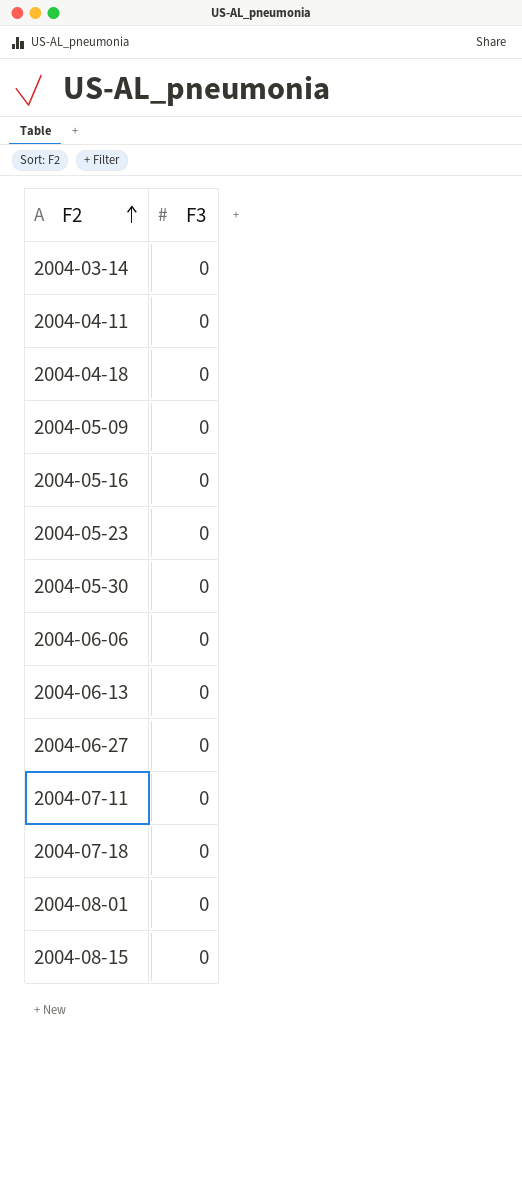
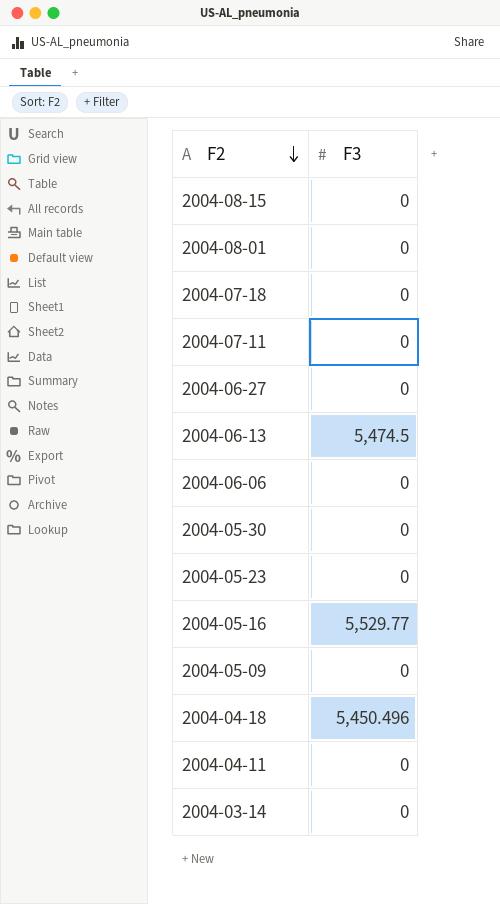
row order: F2 ascending -> F2 descending
2004-06-13 | F3: 0 -> 5,474.5
2004-05-16 | F3: 0 -> 5,529.77
2004-04-18 | F3: 0 -> 5,450.496

